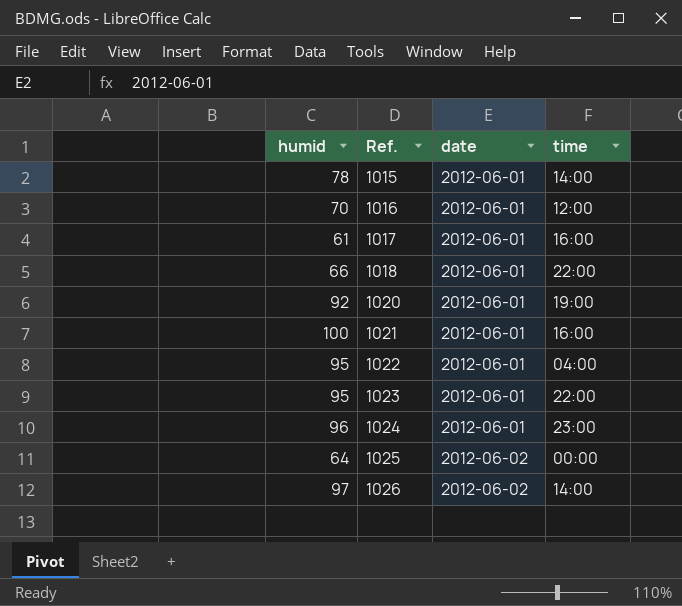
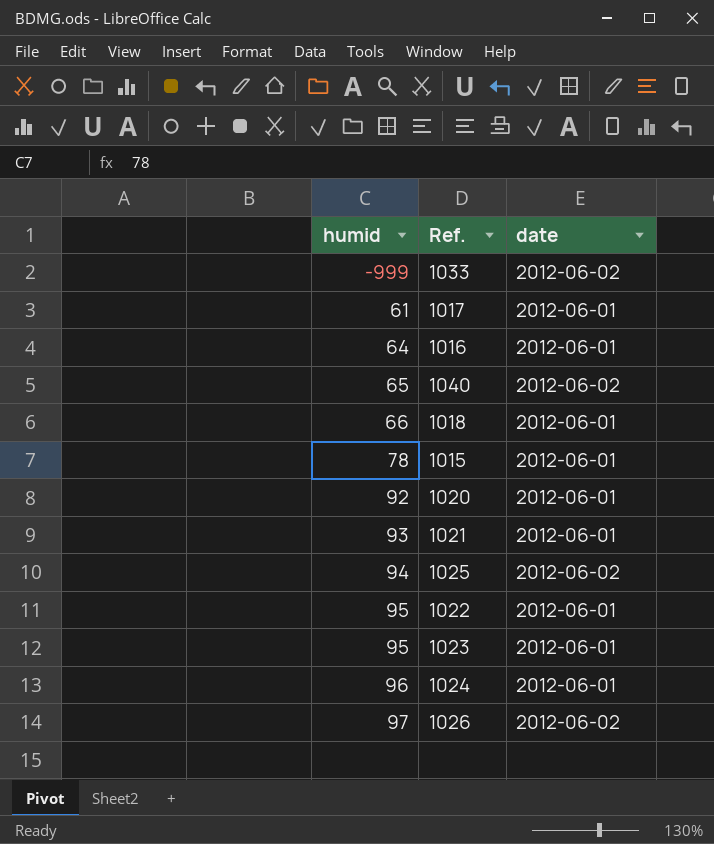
row order: Ref. ascending -> humid ascending
column time | position: 4 -> none
row 1033: none -> -999 | 2012-06-02
1016 | humid: 70 -> 64
row 1040: none -> 65 | 2012-06-02
1021 | humid: 100 -> 93
1025 | humid: 64 -> 94

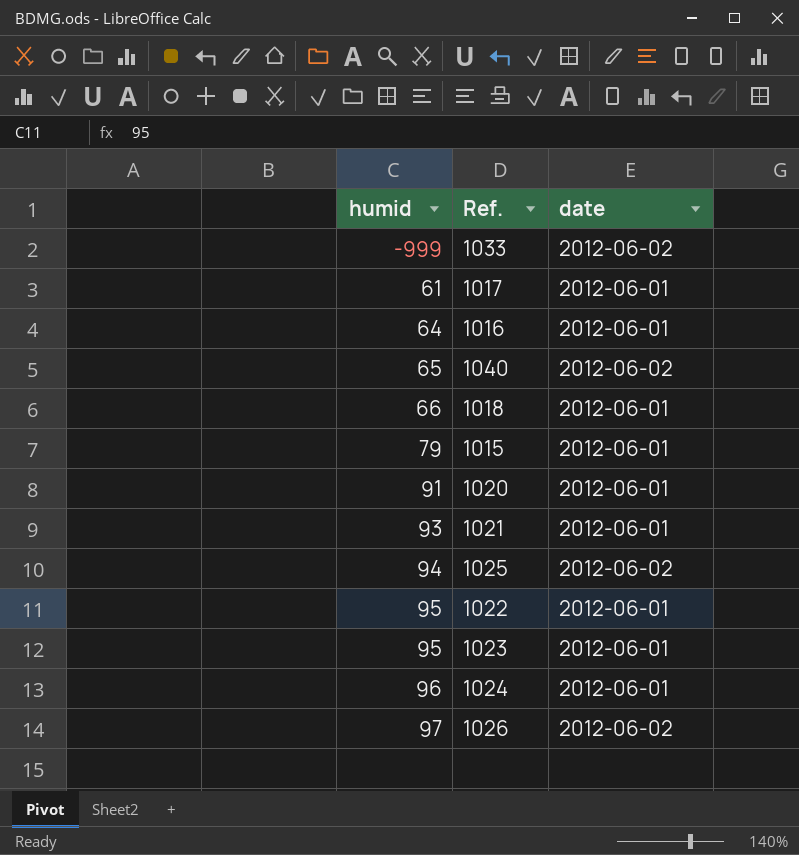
1015 | humid: 78 -> 79
1020 | humid: 92 -> 91

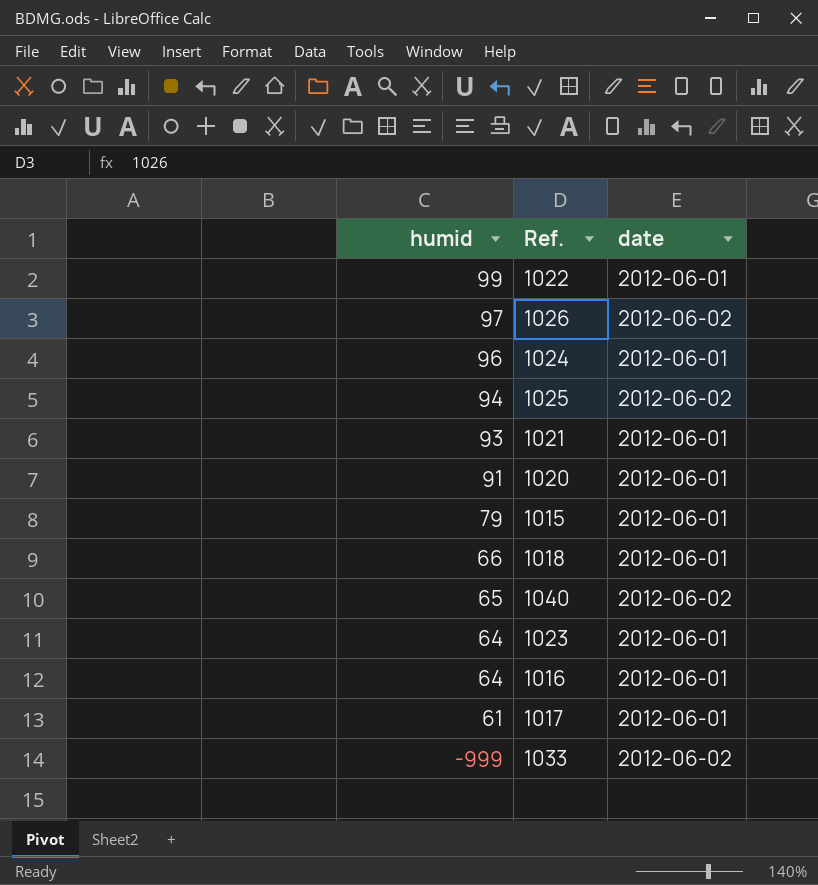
row order: humid ascending -> humid descending
1022 | humid: 95 -> 99
1023 | humid: 95 -> 64

